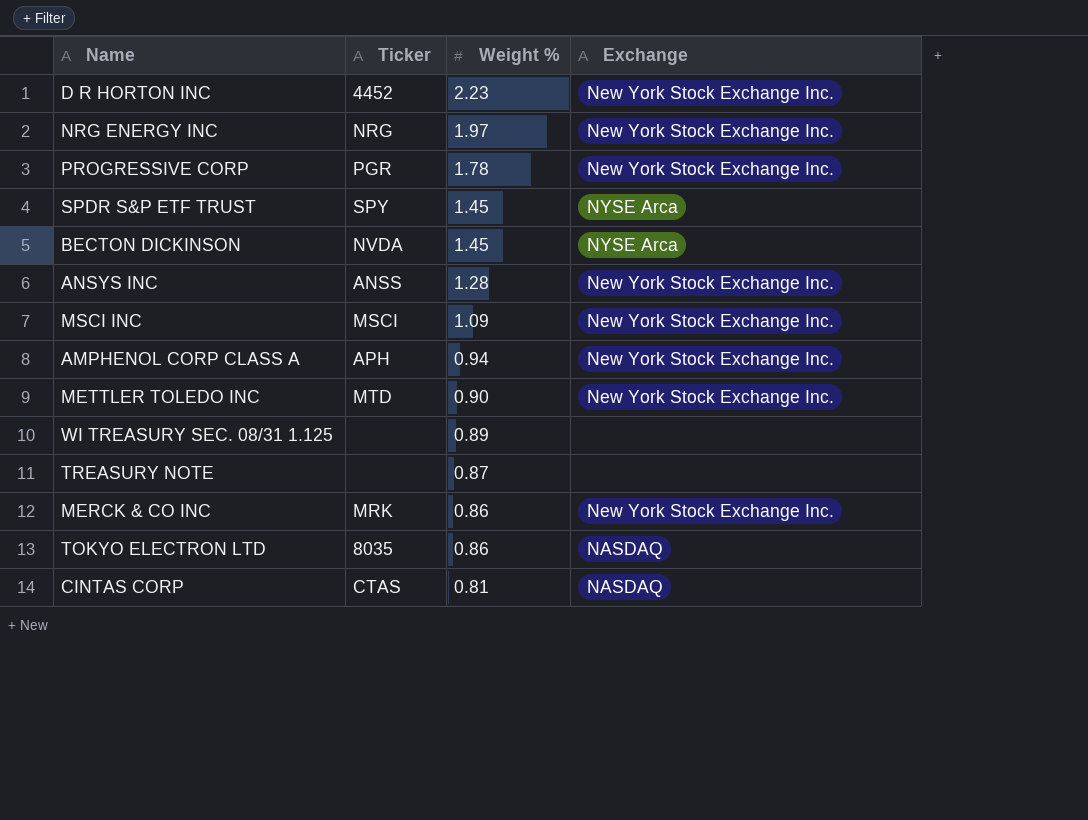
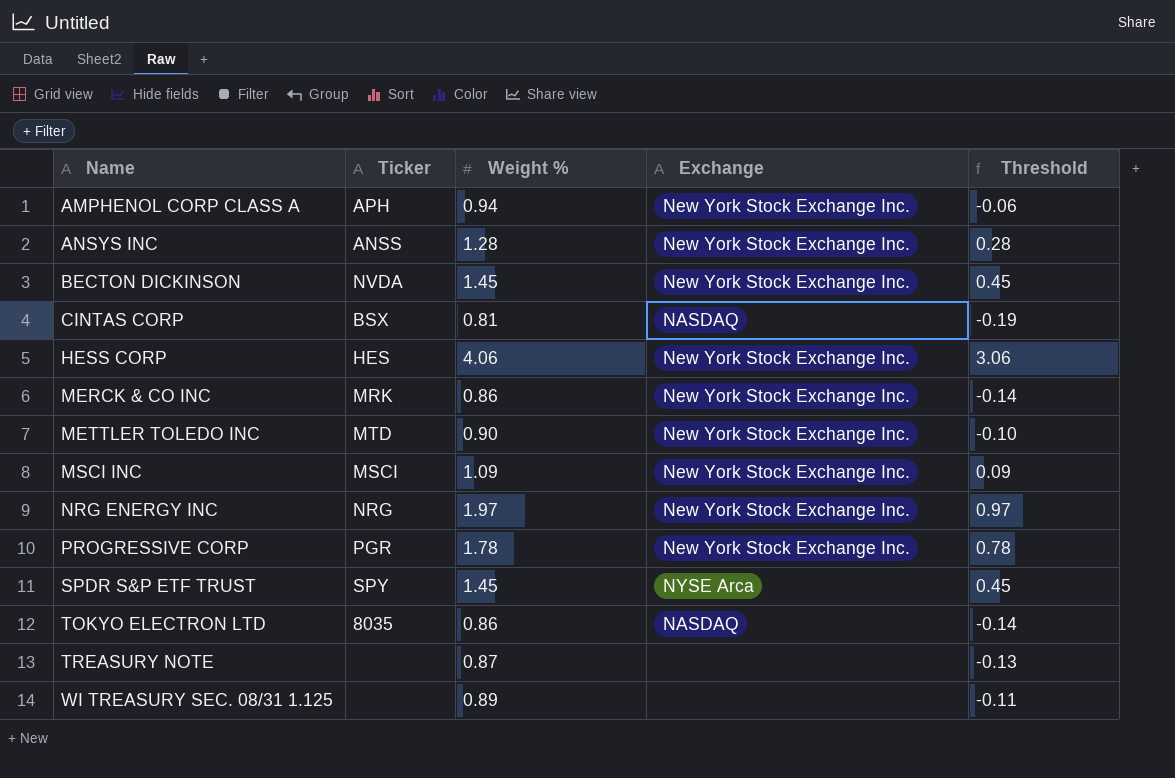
row order: Weight % descending -> Name ascending
column Threshold | formula: none -> [Weight %] - 1
row D R HORTON INC: 4452 | 2.23 | New York Stock Exchange Inc. -> none
BECTON DICKINSON | Exchange: NYSE Arca -> New York Stock Exchange Inc.
CINTAS CORP | Ticker: CTAS -> BSX
row HESS CORP: none -> HES | 4.06 | New York Stock Exchange Inc. | 3.06

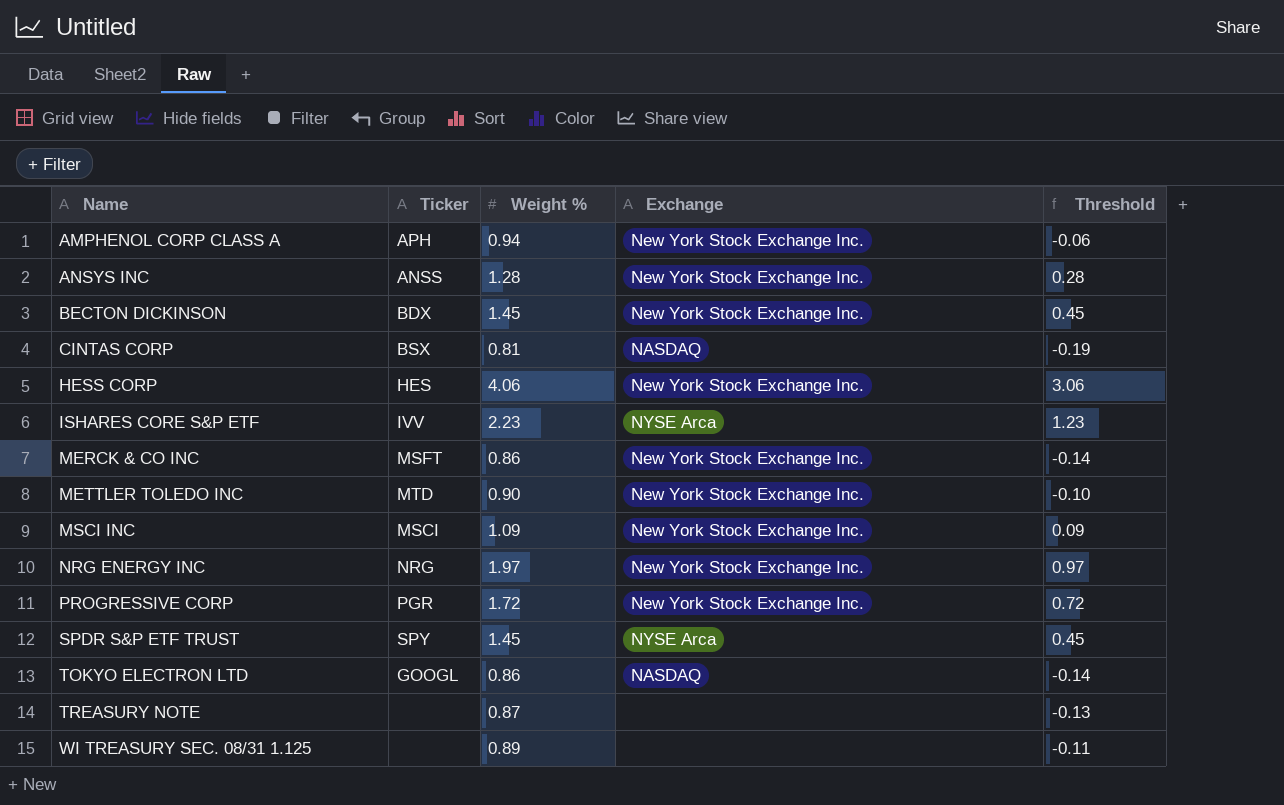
BECTON DICKINSON | Ticker: NVDA -> BDX
row ISHARES CORE S&P ETF: none -> IVV | 2.23 | NYSE Arca | 1.23
MERCK & CO INC | Ticker: MRK -> MSFT
PROGRESSIVE CORP | Weight %: 1.78 -> 1.72
PROGRESSIVE CORP | Threshold: 0.78 -> 0.72
TOKYO ELECTRON LTD | Ticker: 8035 -> GOOGL

